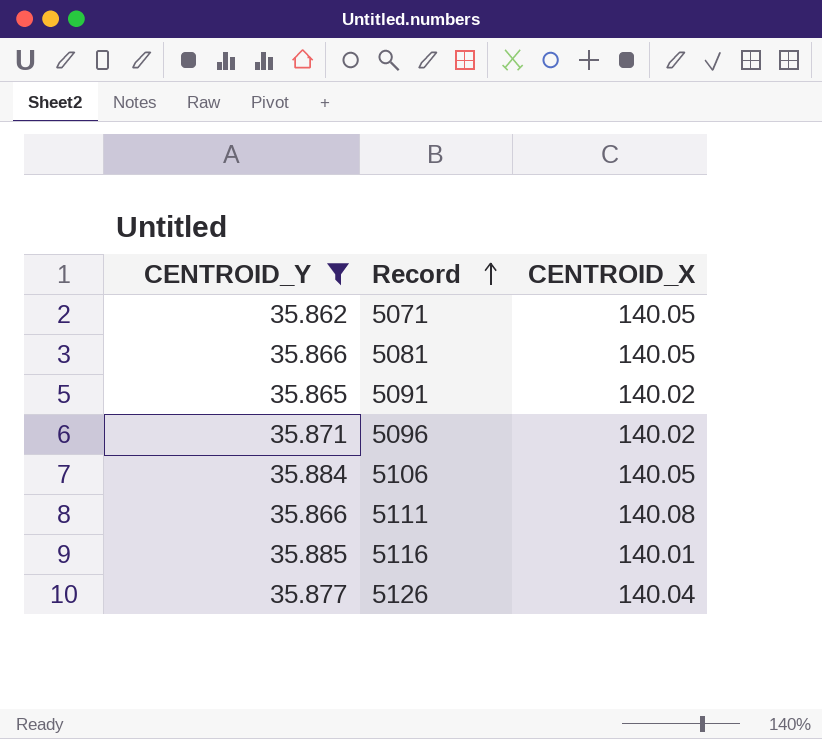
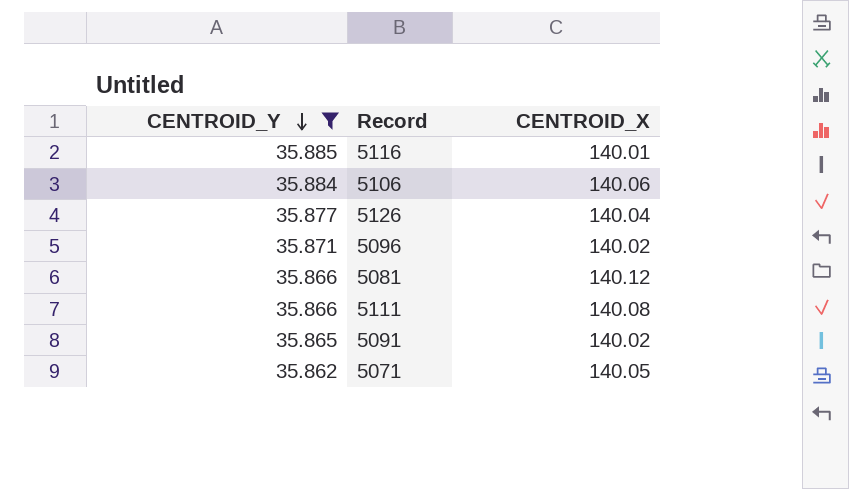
row order: Record ascending -> CENTROID_Y descending
5106 | CENTROID_X: 140.05 -> 140.06
5081 | CENTROID_X: 140.05 -> 140.12

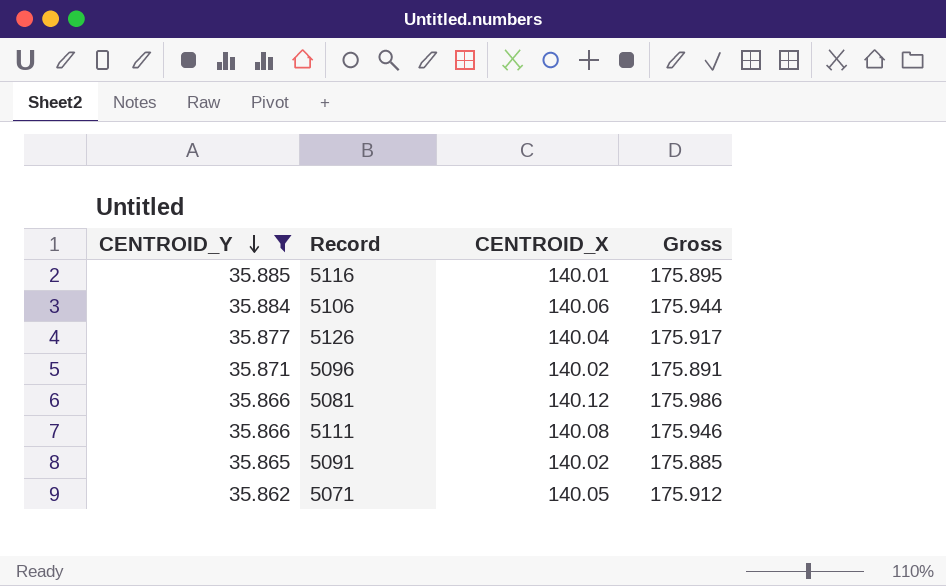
column Gross | formula: none -> [CENTROID_Y] + [CENTROID_X]

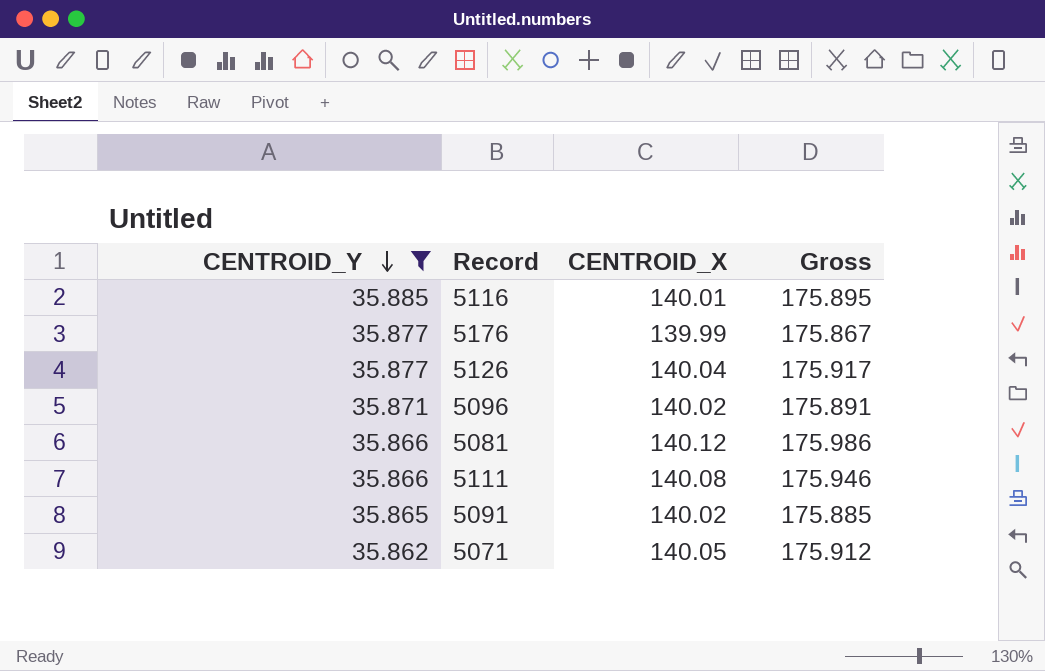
row 5106: 35.884 | 140.06 | 175.944 -> none
row 5176: none -> 35.877 | 139.99 | 175.867

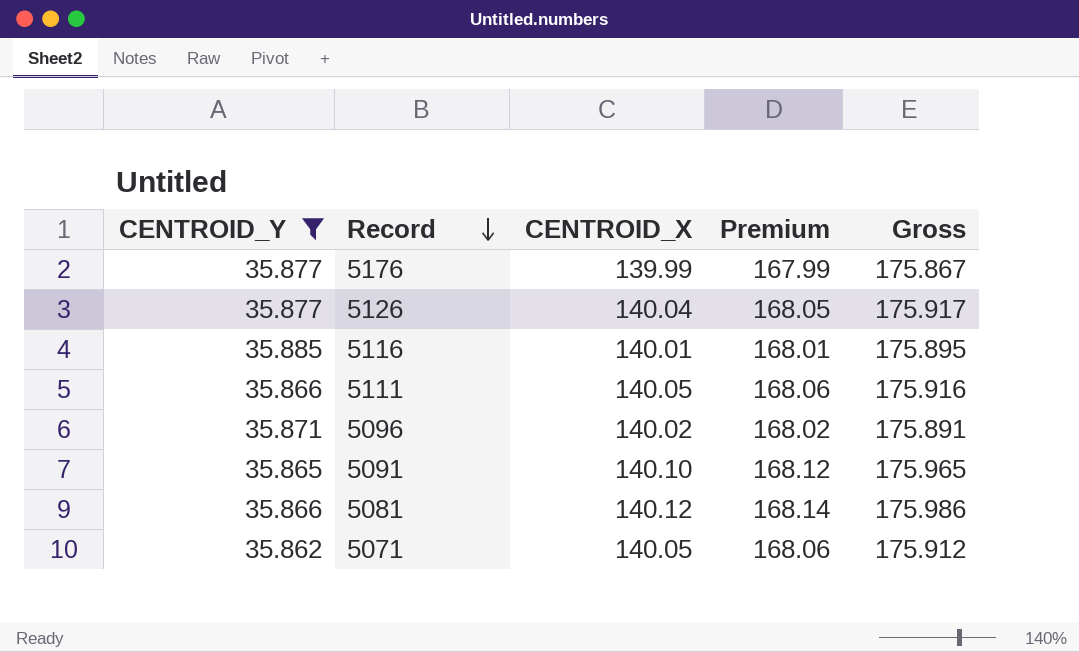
row order: CENTROID_Y descending -> Record descending
column Premium | formula: none -> [CENTROID_X] * 1.2
5111 | CENTROID_X: 140.08 -> 140.05
5111 | Gross: 175.946 -> 175.916
5091 | CENTROID_X: 140.02 -> 140.10
5091 | Gross: 175.885 -> 175.965

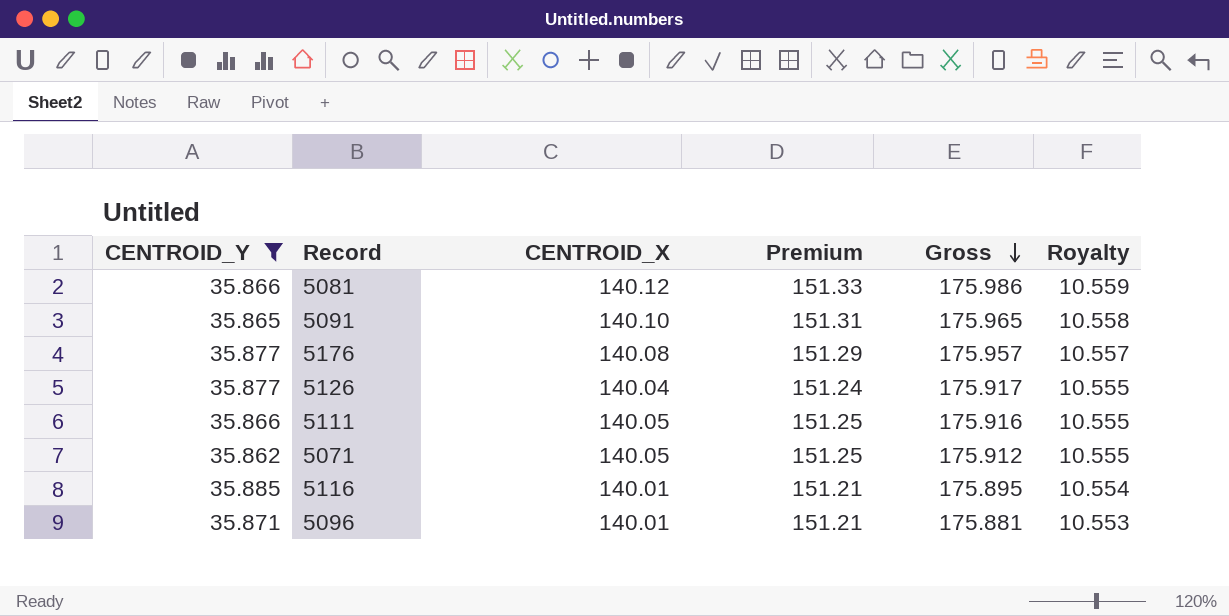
row order: Record descending -> Gross descending
column Premium | formula: [CENTROID_X] * 1.2 -> [CENTROID_X] * 1.08
column Royalty | formula: none -> [Gross] * 0.06
5176 | CENTROID_X: 139.99 -> 140.08
5176 | Gross: 175.867 -> 175.957
5096 | CENTROID_X: 140.02 -> 140.01
5096 | Gross: 175.891 -> 175.881

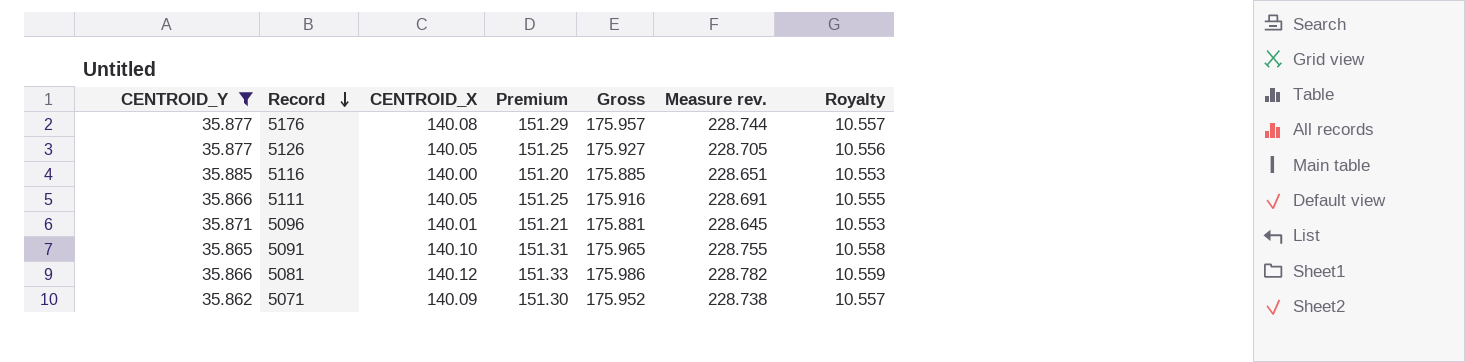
row order: Gross descending -> Record descending
column Measure rev. | formula: none -> [Gross] * 1.3
5126 | CENTROID_X: 140.04 -> 140.05
5126 | Premium: 151.24 -> 151.25
5126 | Gross: 175.917 -> 175.927
5126 | Royalty: 10.555 -> 10.556
5116 | CENTROID_X: 140.01 -> 140.00
5116 | Premium: 151.21 -> 151.20
5116 | Gross: 175.895 -> 175.885
5116 | Royalty: 10.554 -> 10.553
5071 | CENTROID_X: 140.05 -> 140.09
5071 | Premium: 151.25 -> 151.30
5071 | Gross: 175.912 -> 175.952
5071 | Royalty: 10.555 -> 10.557

